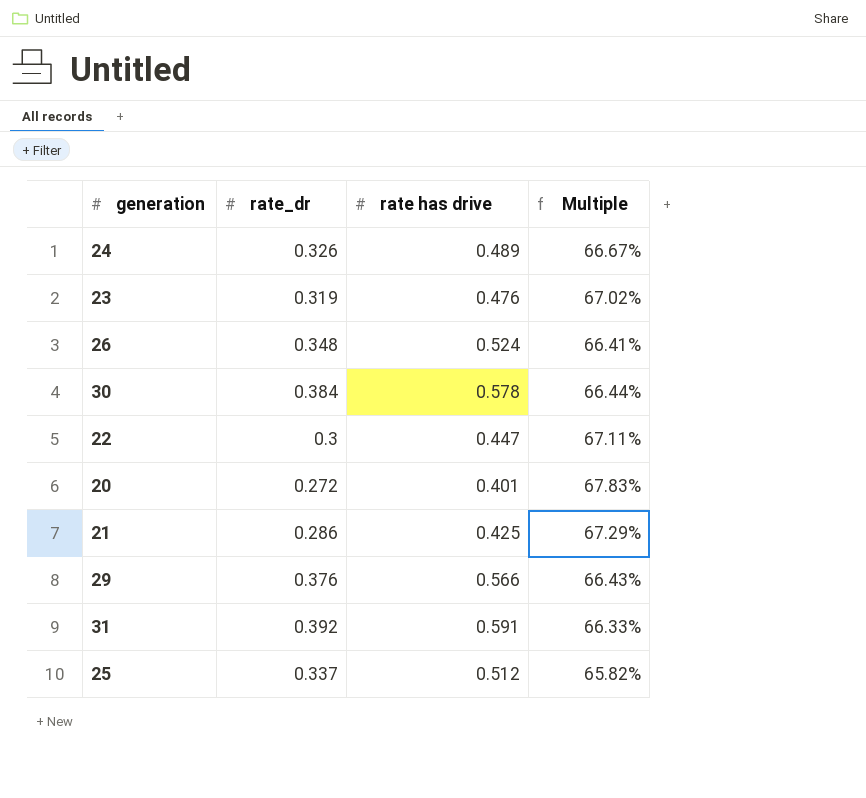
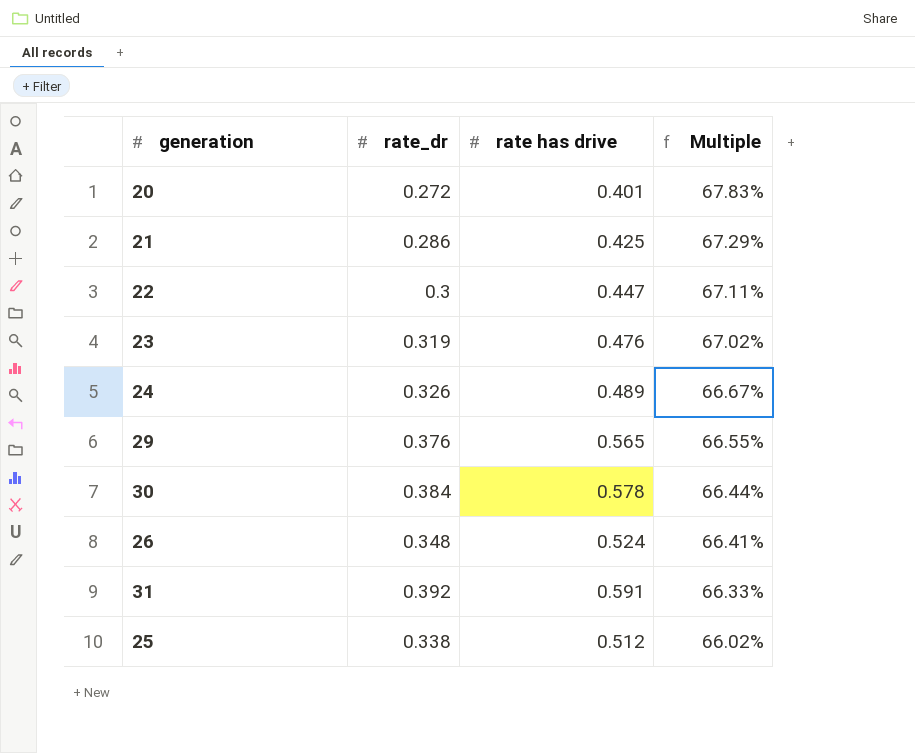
row order: none -> Multiple descending
29 | rate has drive: 0.566 -> 0.565
29 | Multiple: 66.43% -> 66.55%
25 | rate_dr: 0.337 -> 0.338
25 | Multiple: 65.82% -> 66.02%

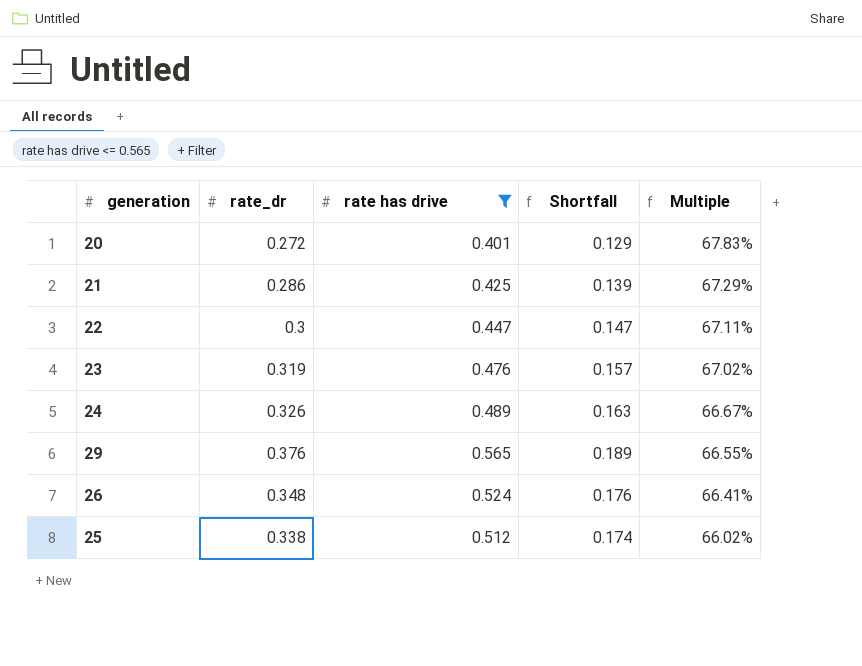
filter: none -> rate has drive <= 0.565
column Shortfall | formula: none -> [rate has drive] - [rate_dr]

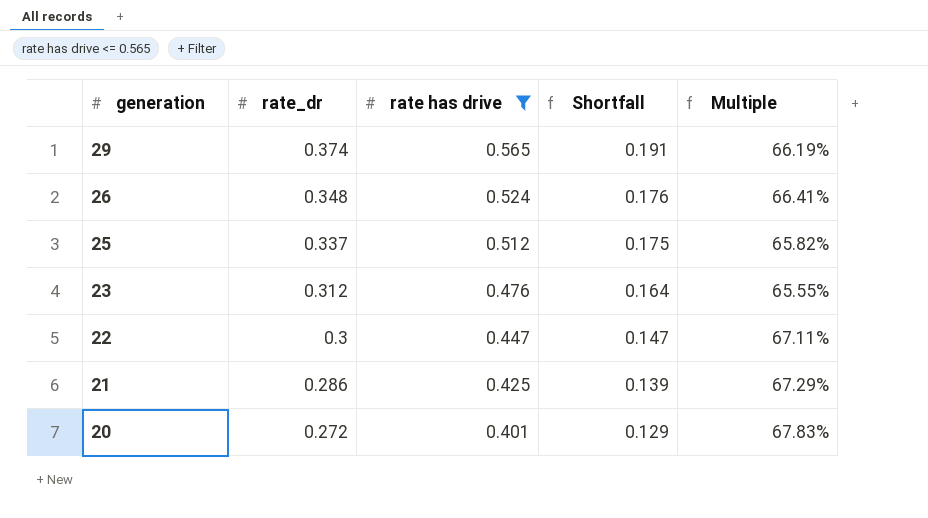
row order: Multiple descending -> generation descending
row 24: 0.326 | 0.489 | 0.163 | 66.67% -> none
29 | rate_dr: 0.376 -> 0.374
29 | Shortfall: 0.189 -> 0.191
29 | Multiple: 66.55% -> 66.19%
25 | rate_dr: 0.338 -> 0.337
25 | Shortfall: 0.174 -> 0.175
25 | Multiple: 66.02% -> 65.82%
23 | rate_dr: 0.319 -> 0.312
23 | Shortfall: 0.157 -> 0.164
23 | Multiple: 67.02% -> 65.55%

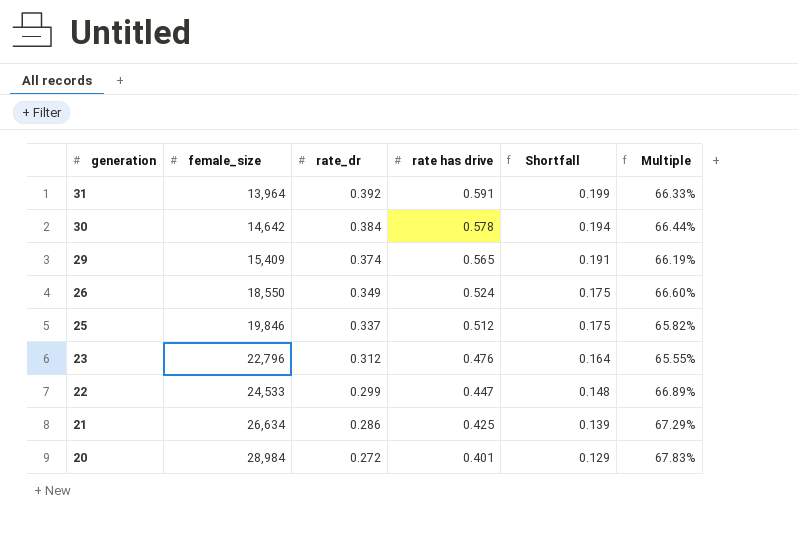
filter: rate has drive <= 0.565 -> none
column female_size | position: none -> 2
26 | rate_dr: 0.348 -> 0.349
26 | Shortfall: 0.176 -> 0.175
26 | Multiple: 66.41% -> 66.60%
22 | rate_dr: 0.3 -> 0.299
22 | Shortfall: 0.147 -> 0.148
22 | Multiple: 67.11% -> 66.89%

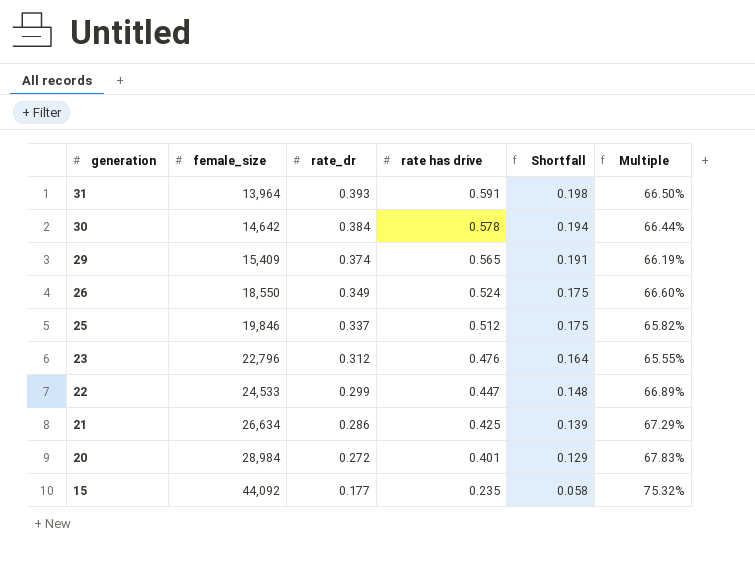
31 | rate_dr: 0.392 -> 0.393
31 | Shortfall: 0.199 -> 0.198
31 | Multiple: 66.33% -> 66.50%
row 15: none -> 44,092 | 0.177 | 0.235 | 0.058 | 75.32%

